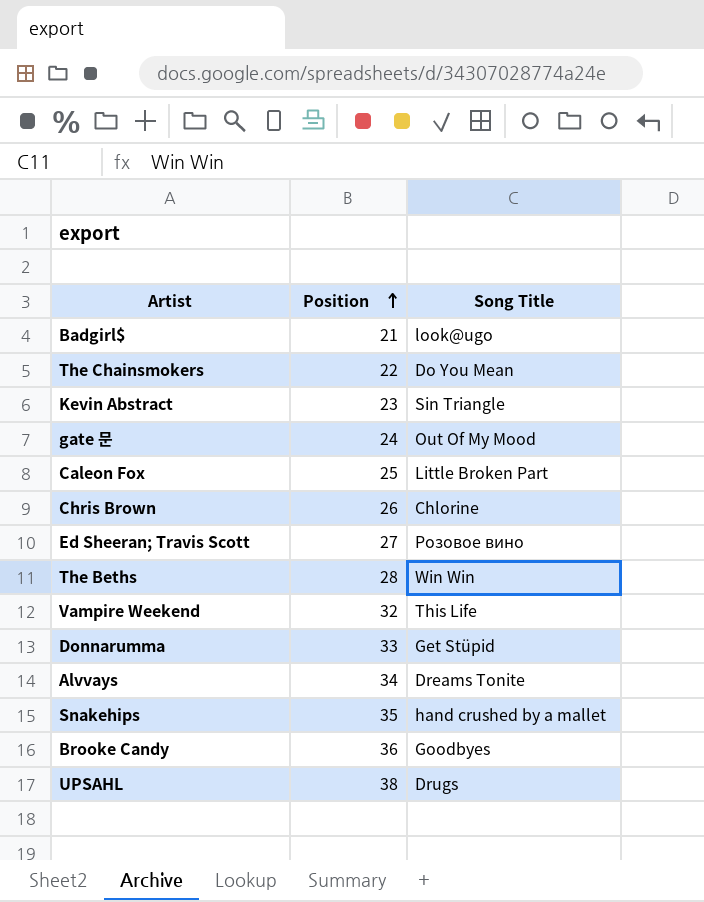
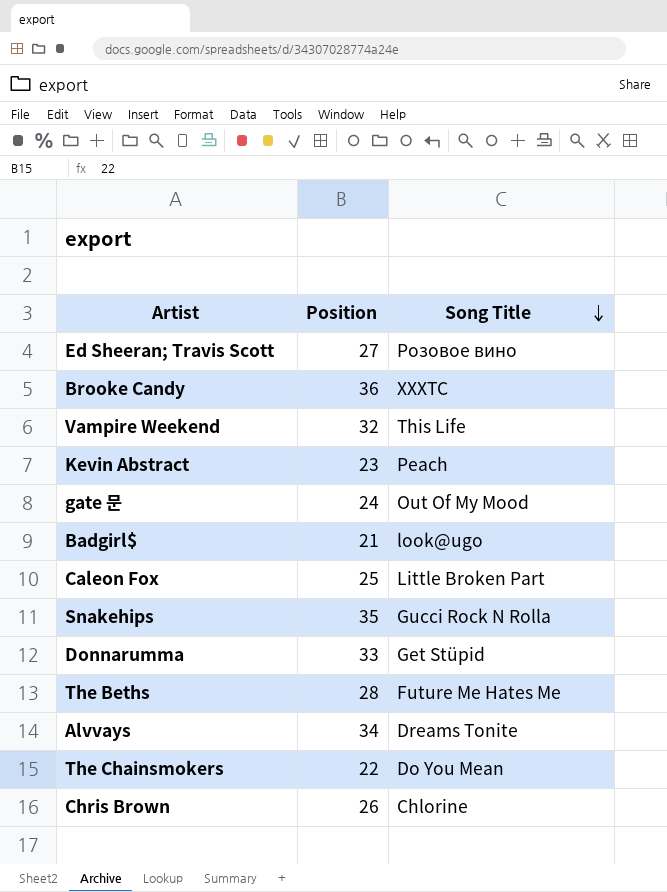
row order: Position ascending -> Song Title descending
row UPSAHL: 38 | Drugs -> none
Brooke Candy | Song Title: Goodbyes -> XXXTC
Kevin Abstract | Song Title: Sin Triangle -> Peach
Snakehips | Song Title: hand crushed by a mallet -> Gucci Rock N Rolla
The Beths | Song Title: Win Win -> Future Me Hates Me

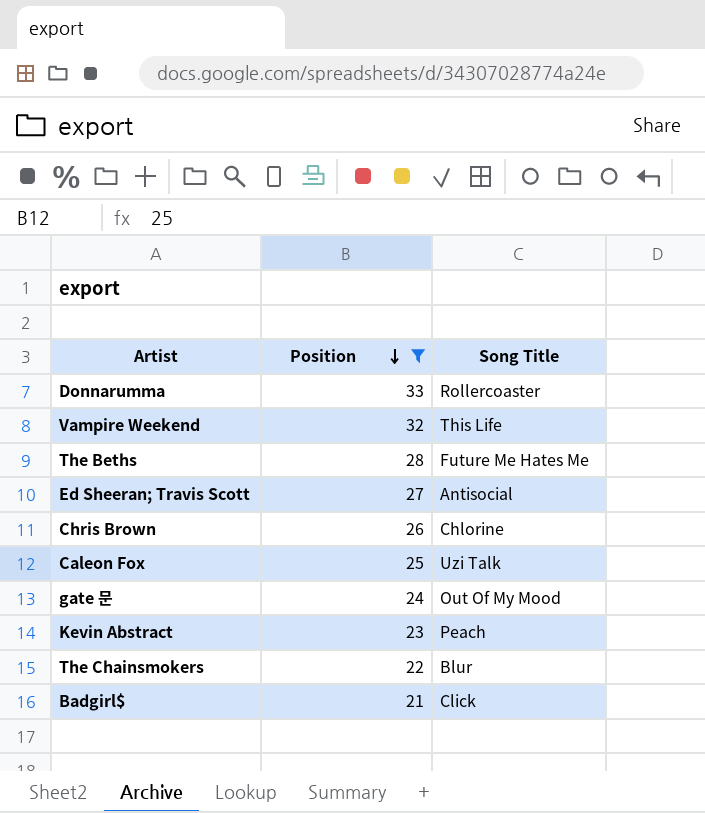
filter: none -> Position <= 33
row order: Song Title descending -> Position descending
Donnarumma | Song Title: Get Stüpid -> Rollercoaster
Ed Sheeran; Travis Scott | Song Title: Розовое вино -> Antisocial
Caleon Fox | Song Title: Little Broken Part -> Uzi Talk
The Chainsmokers | Song Title: Do You Mean -> Blur
Badgirl$ | Song Title: look@ugo -> Click

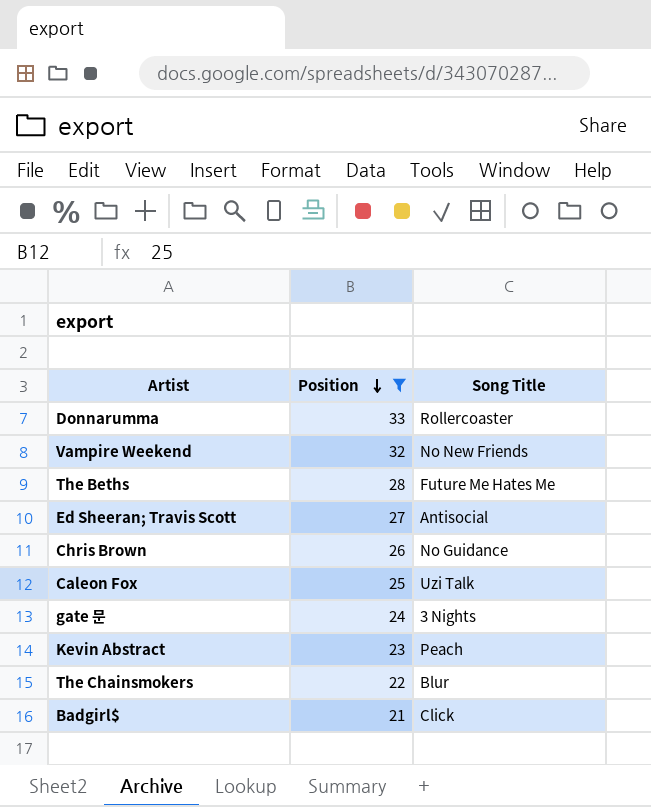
Vampire Weekend | Song Title: This Life -> No New Friends
Chris Brown | Song Title: Chlorine -> No Guidance
gate 문 | Song Title: Out Of My Mood -> 3 Nights

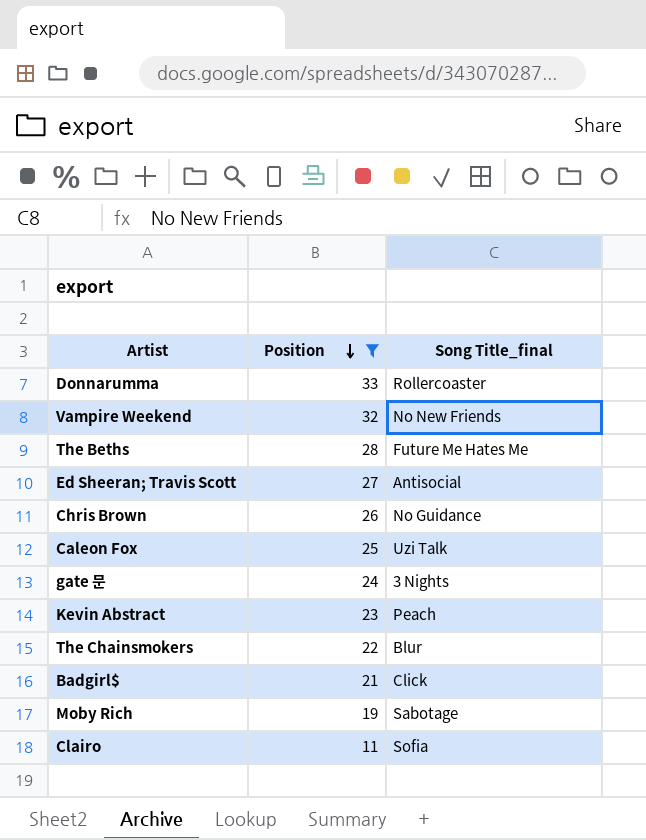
column name: Song Title -> Song Title_final
row Moby Rich: none -> 19 | Sabotage
row Clairo: none -> 11 | Sofia

